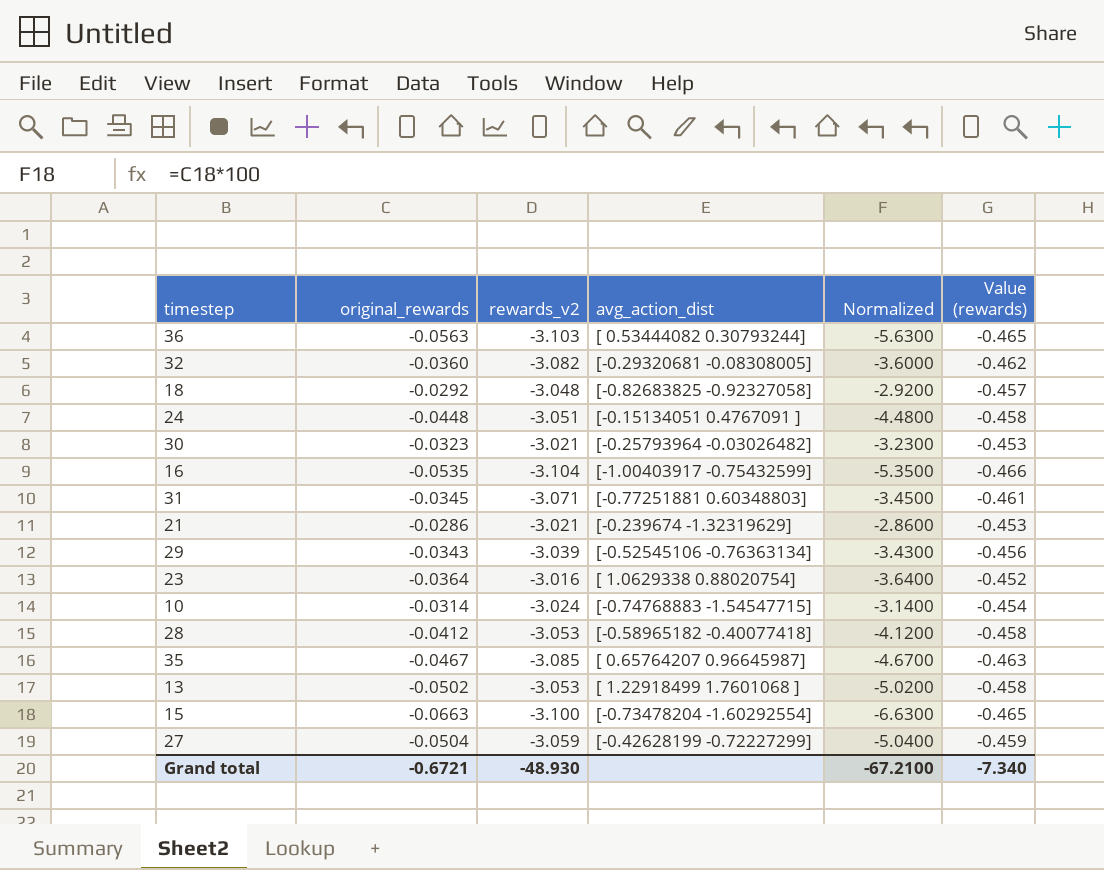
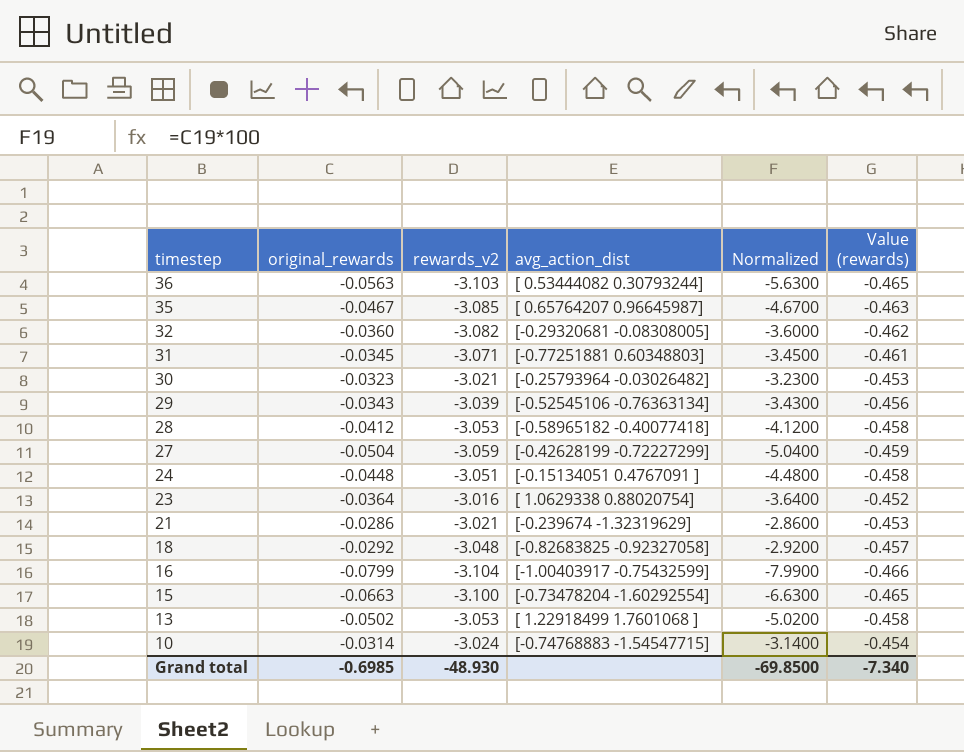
row order: none -> timestep descending
16 | original_rewards: -0.0535 -> -0.0799
16 | Normalized: -5.3500 -> -7.9900
Grand total | original_rewards: -0.6721 -> -0.6985
Grand total | Normalized: -67.2100 -> -69.8500

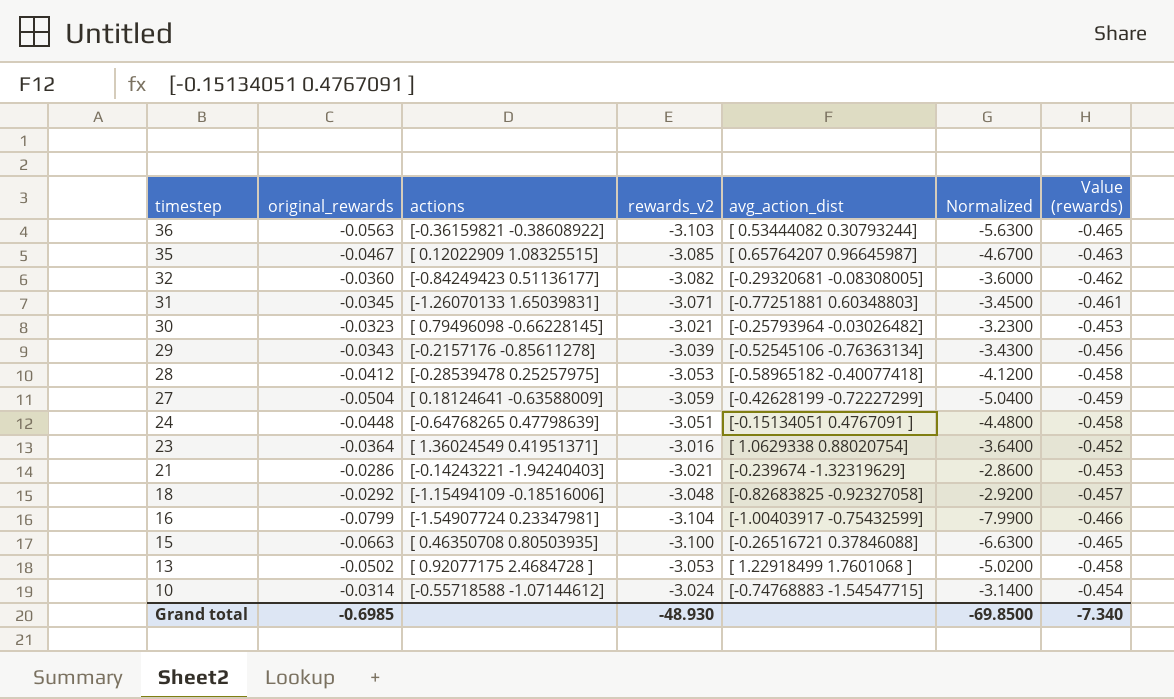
column actions | position: none -> 3
15 | avg_action_dist: [-0.73478204 -1.60292554] -> [-0.26516721 0.37846088]

